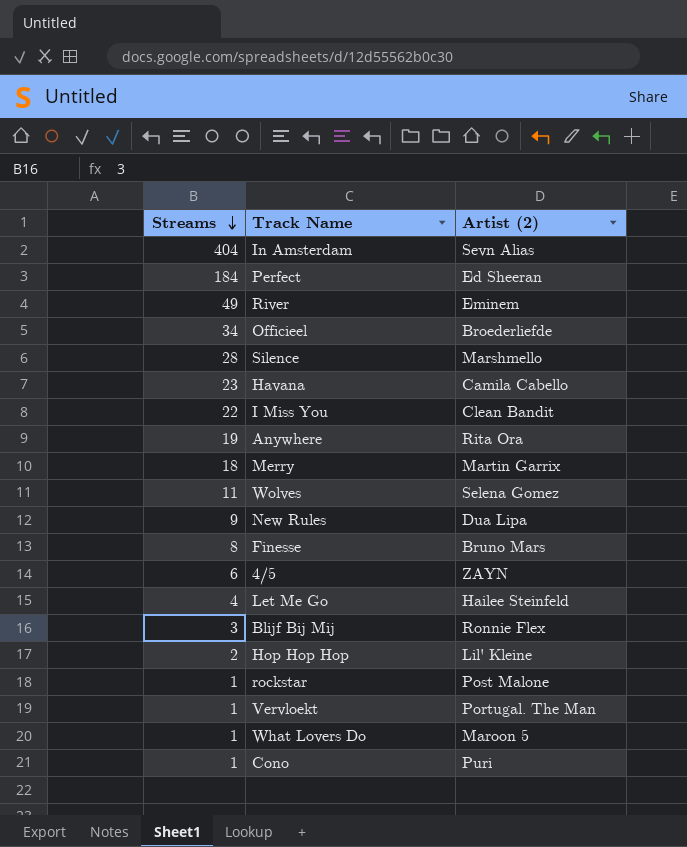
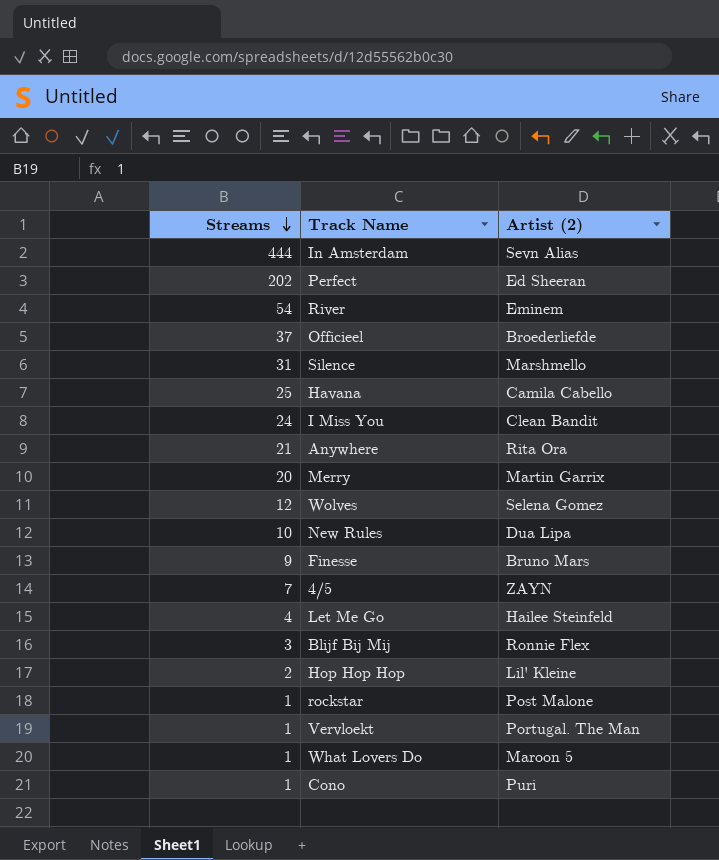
In Amsterdam | Streams: 404 -> 444
Perfect | Streams: 184 -> 202
River | Streams: 49 -> 54
Officieel | Streams: 34 -> 37
Silence | Streams: 28 -> 31
Havana | Streams: 23 -> 25
I Miss You | Streams: 22 -> 24
Anywhere | Streams: 19 -> 21
Merry | Streams: 18 -> 20
Wolves | Streams: 11 -> 12
New Rules | Streams: 9 -> 10
Finesse | Streams: 8 -> 9
4/5 | Streams: 6 -> 7

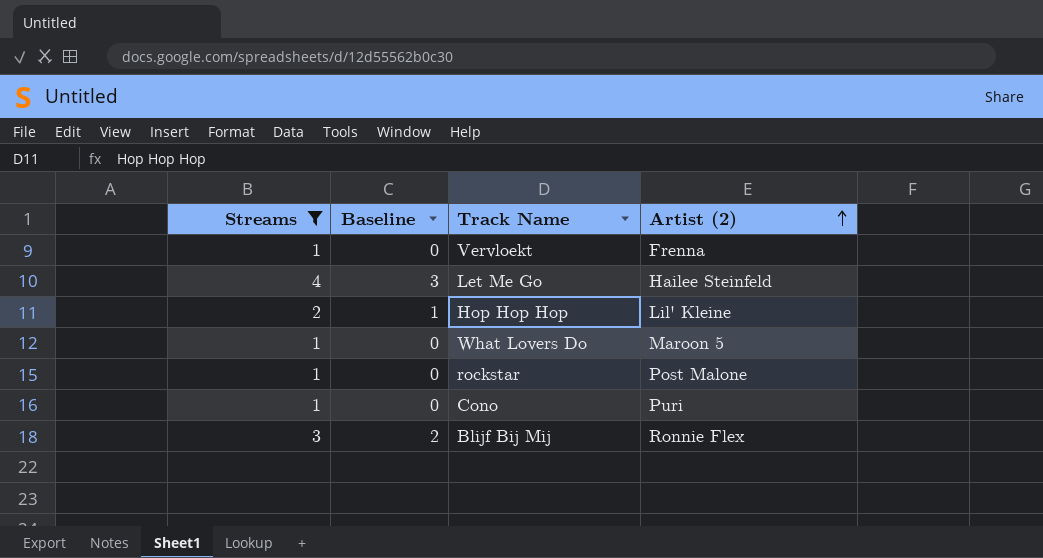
filter: none -> Streams <= 4
row order: Streams descending -> Artist (2) ascending
column Baseline | formula: none -> [Streams] - 1
Vervloekt | Artist (2): Portugal. The Man -> Frenna

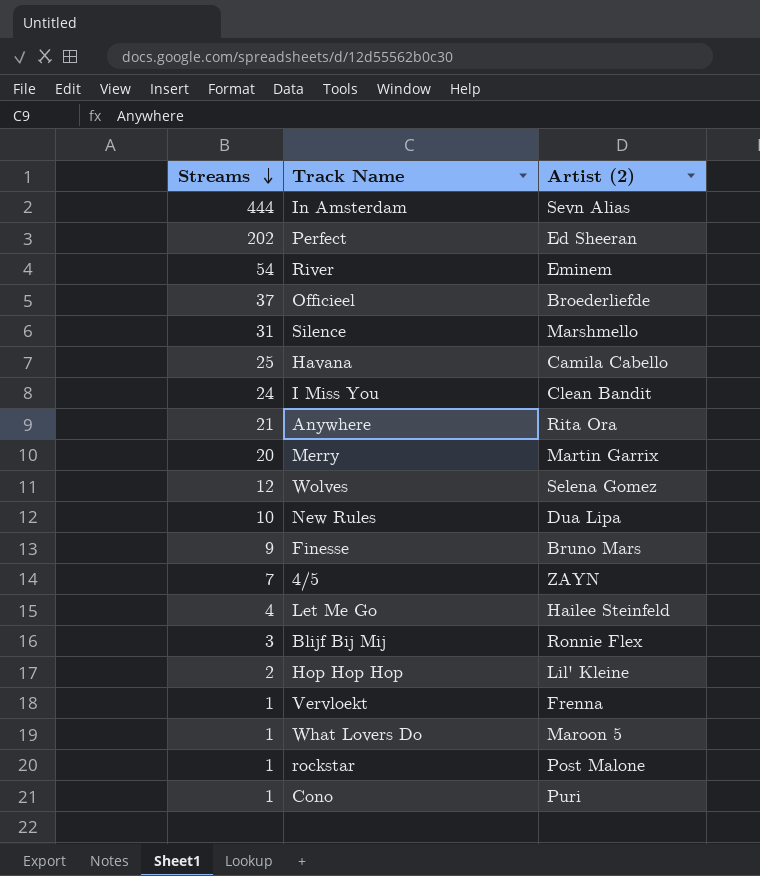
filter: Streams <= 4 -> none
row order: Artist (2) ascending -> Streams descending
column Baseline | formula: [Streams] - 1 -> none

